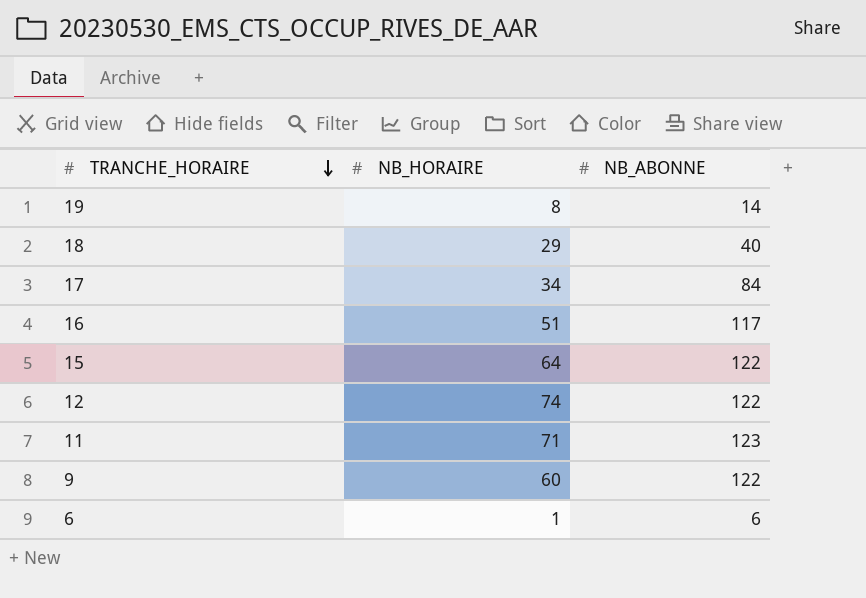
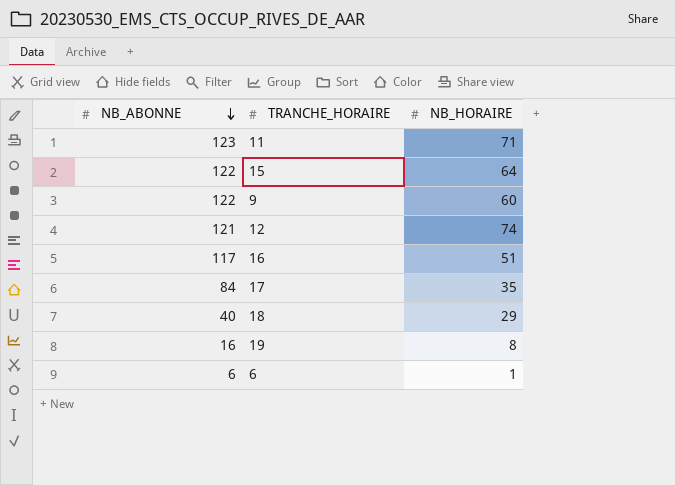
row order: TRANCHE_HORAIRE descending -> NB_ABONNE descending
column NB_ABONNE | position: 3 -> 1
12 | NB_ABONNE: 122 -> 121
17 | NB_HORAIRE: 34 -> 35
19 | NB_ABONNE: 14 -> 16

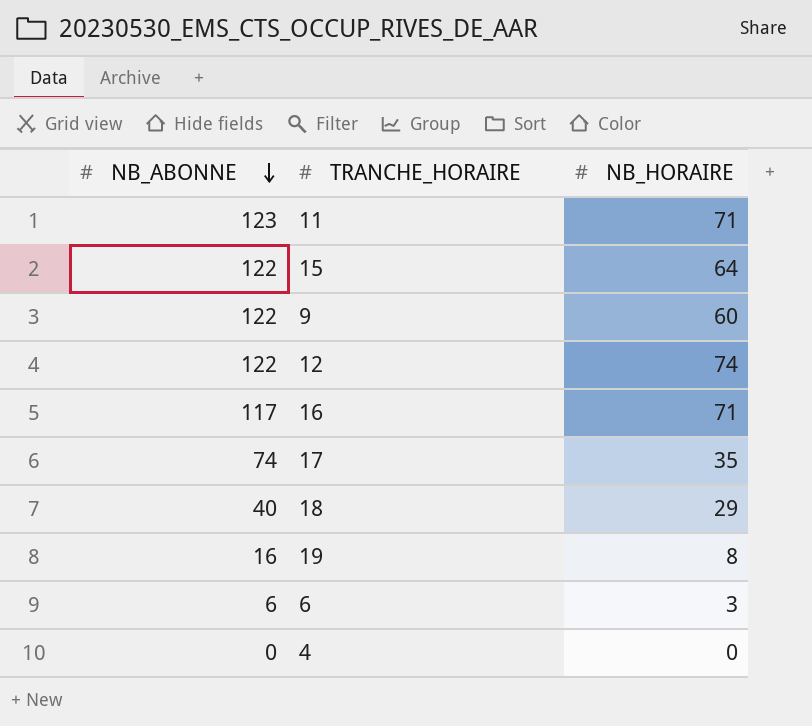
12 | NB_ABONNE: 121 -> 122
16 | NB_HORAIRE: 51 -> 71
17 | NB_ABONNE: 84 -> 74
6 | NB_HORAIRE: 1 -> 3
row 4: none -> 0 | 0

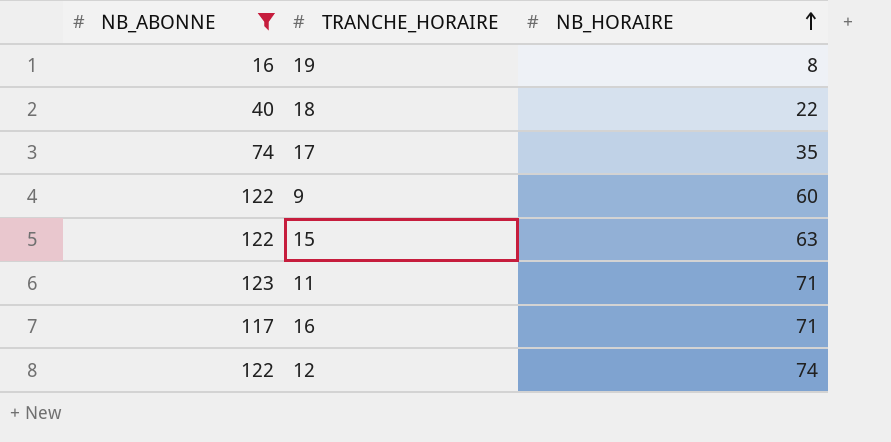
filter: none -> NB_ABONNE >= 16
row order: NB_ABONNE descending -> NB_HORAIRE ascending
18 | NB_HORAIRE: 29 -> 22
15 | NB_HORAIRE: 64 -> 63

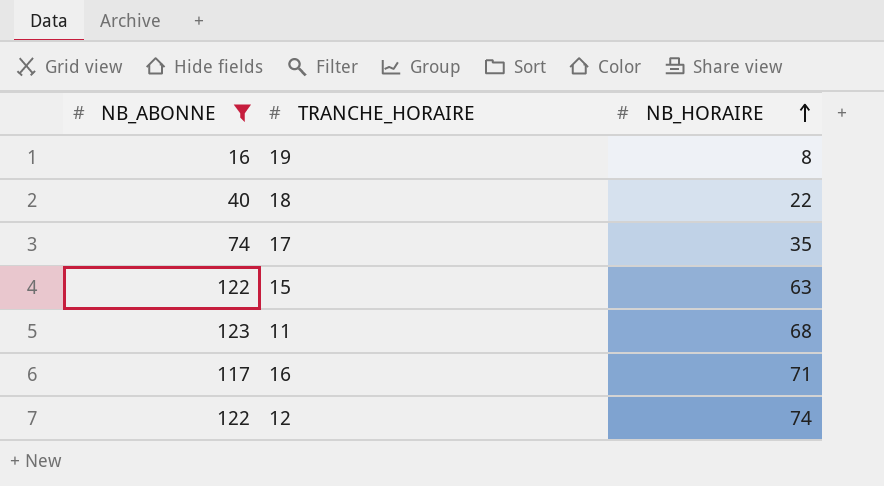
row 9: 122 | 60 -> none
11 | NB_HORAIRE: 71 -> 68

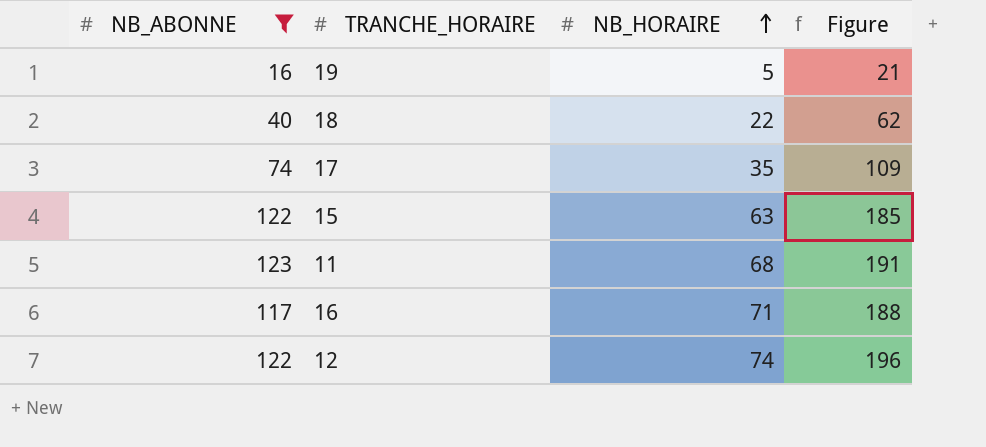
column Figure | formula: none -> [NB_ABONNE] + [NB_HORAIRE]
19 | NB_HORAIRE: 8 -> 5

